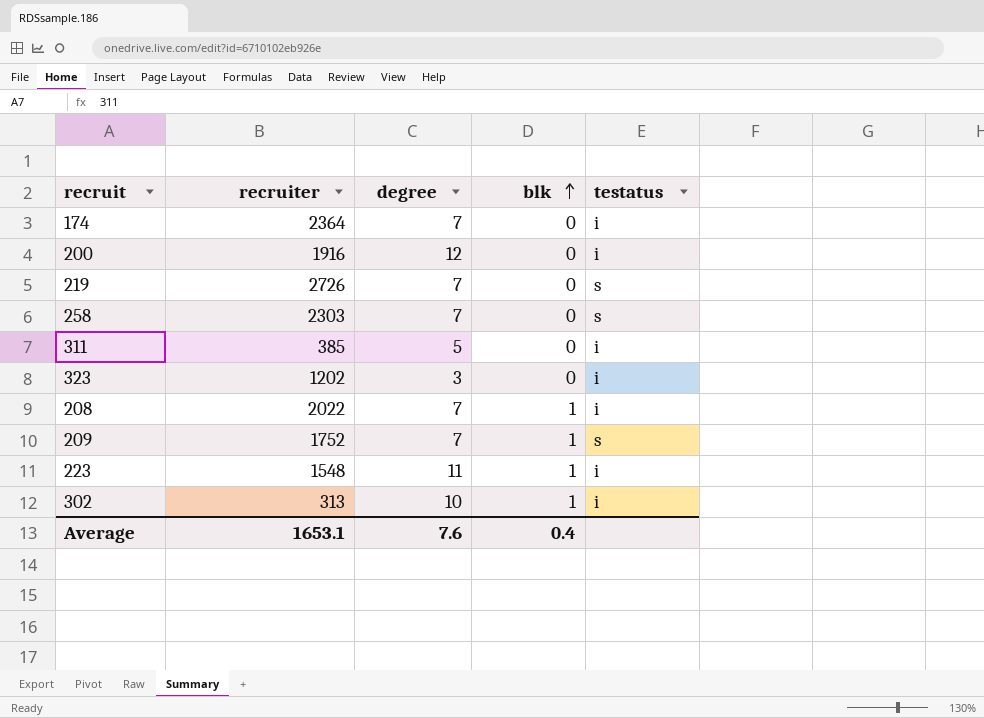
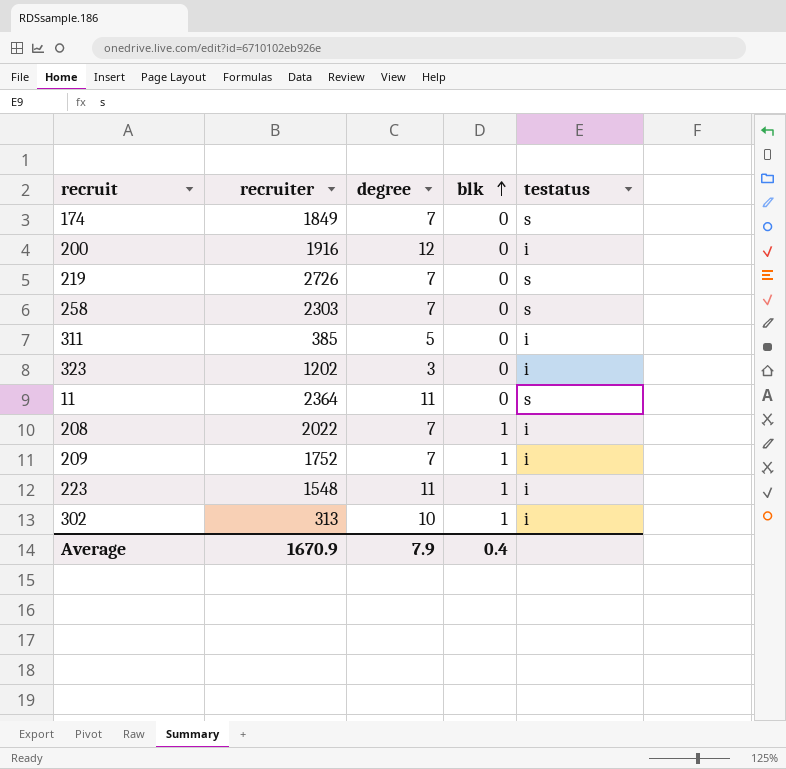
174 | recruiter: 2364 -> 1849
174 | testatus: i -> s
row 11: none -> 2364 | 11 | 0 | s
209 | testatus: s -> i
Average | recruiter: 1653.1 -> 1670.9
Average | degree: 7.6 -> 7.9

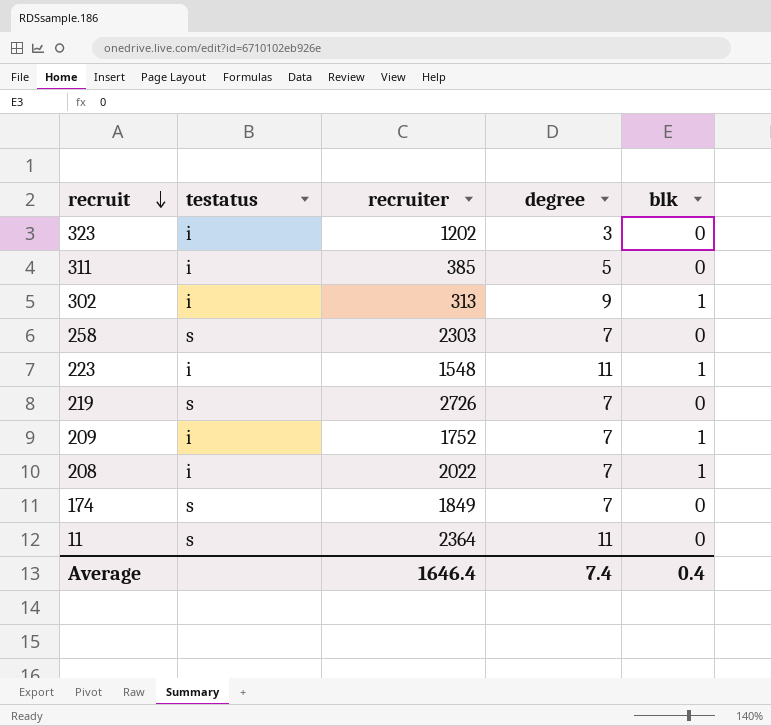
row order: blk ascending -> recruit descending
column testatus | position: 5 -> 2
row 200: 1916 | 12 | 0 | i -> none
302 | degree: 10 -> 9
Average | recruiter: 1670.9 -> 1646.4
Average | degree: 7.9 -> 7.4

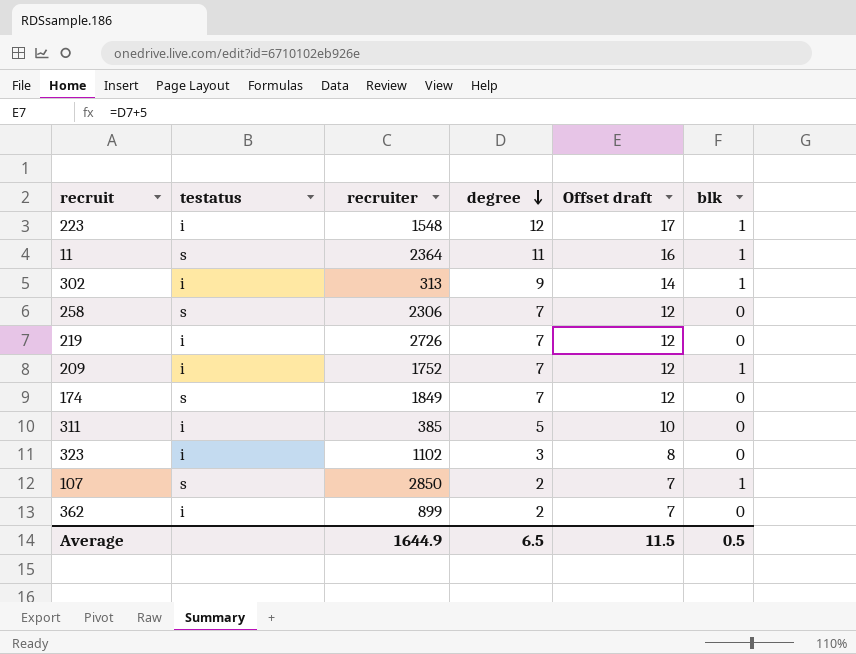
row order: recruit descending -> degree descending
column Offset draft | formula: none -> [degree] + 5
row 208: i | 2022 | 7 | 1 -> none
223 | degree: 11 -> 12
11 | blk: 0 -> 1
258 | recruiter: 2303 -> 2306
219 | testatus: s -> i
323 | recruiter: 1202 -> 1102
row 107: none -> s | 2850 | 2 | 7 | 1
row 362: none -> i | 899 | 2 | 7 | 0
Average | recruiter: 1646.4 -> 1644.9
Average | degree: 7.4 -> 6.5
Average | blk: 0.4 -> 0.5

